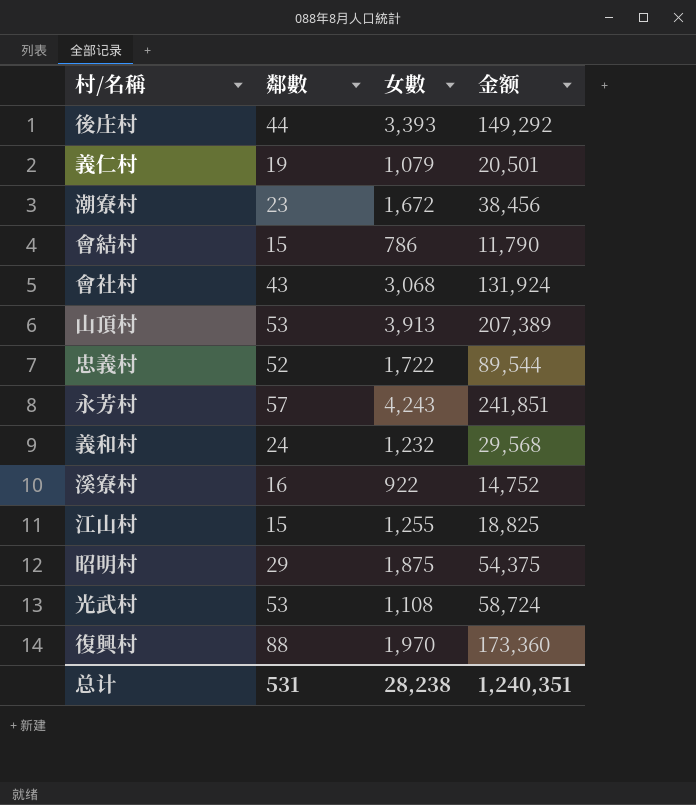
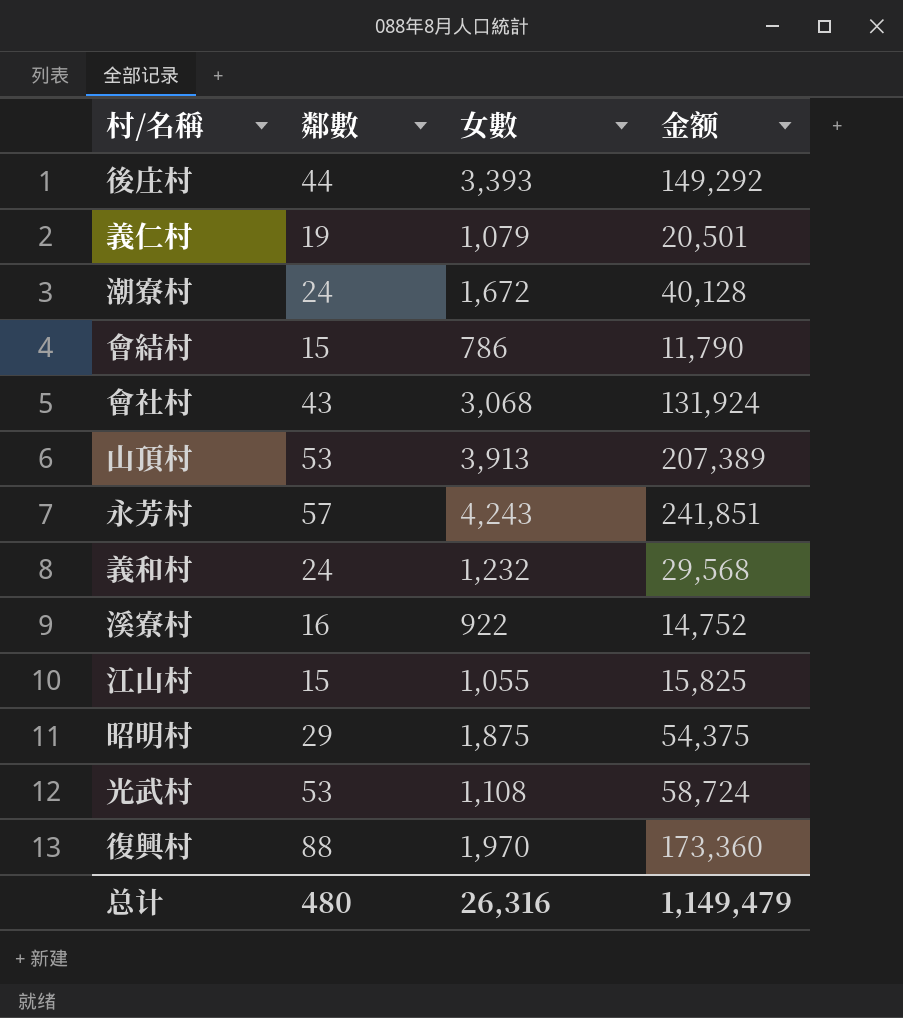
row 忠義村: 52 | 1,722 | 89,544 -> none
潮寮村 | 鄰數: 23 -> 24
潮寮村 | 金额: 38,456 -> 40,128
江山村 | 女數: 1,255 -> 1,055
江山村 | 金额: 18,825 -> 15,825
总计 | 鄰數: 531 -> 480
总计 | 女數: 28,238 -> 26,316
总计 | 金额: 1,240,351 -> 1,149,479

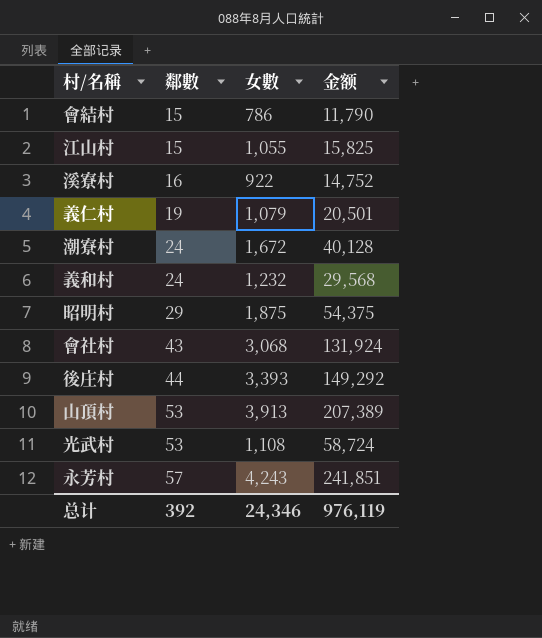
row order: none -> 鄰數 ascending
row 復興村: 88 | 1,970 | 173,360 -> none
总计 | 鄰數: 480 -> 392
总计 | 女數: 26,316 -> 24,346
总计 | 金额: 1,149,479 -> 976,119

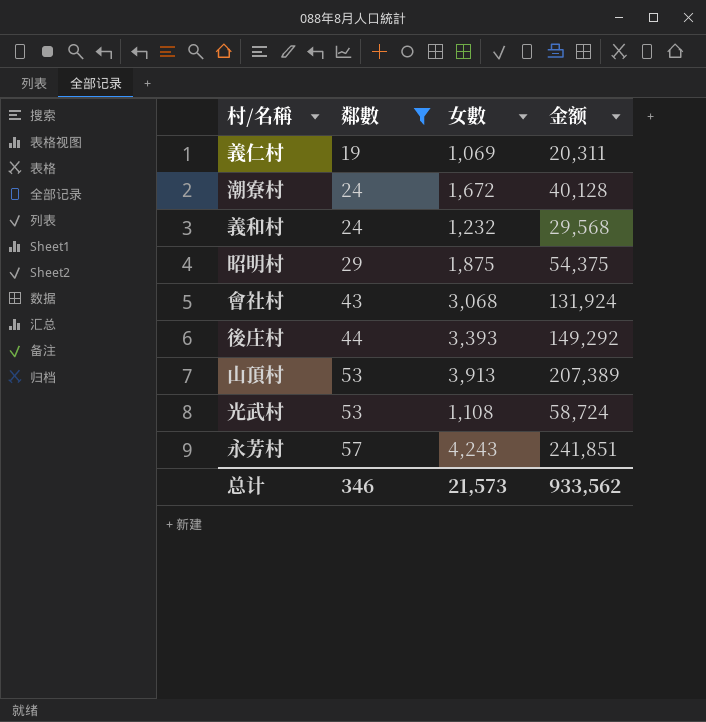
filter: none -> 鄰數 >= 19
義仁村 | 女數: 1,079 -> 1,069
義仁村 | 金额: 20,501 -> 20,311
总计 | 鄰數: 392 -> 346
总计 | 女數: 24,346 -> 21,573
总计 | 金额: 976,119 -> 933,562

